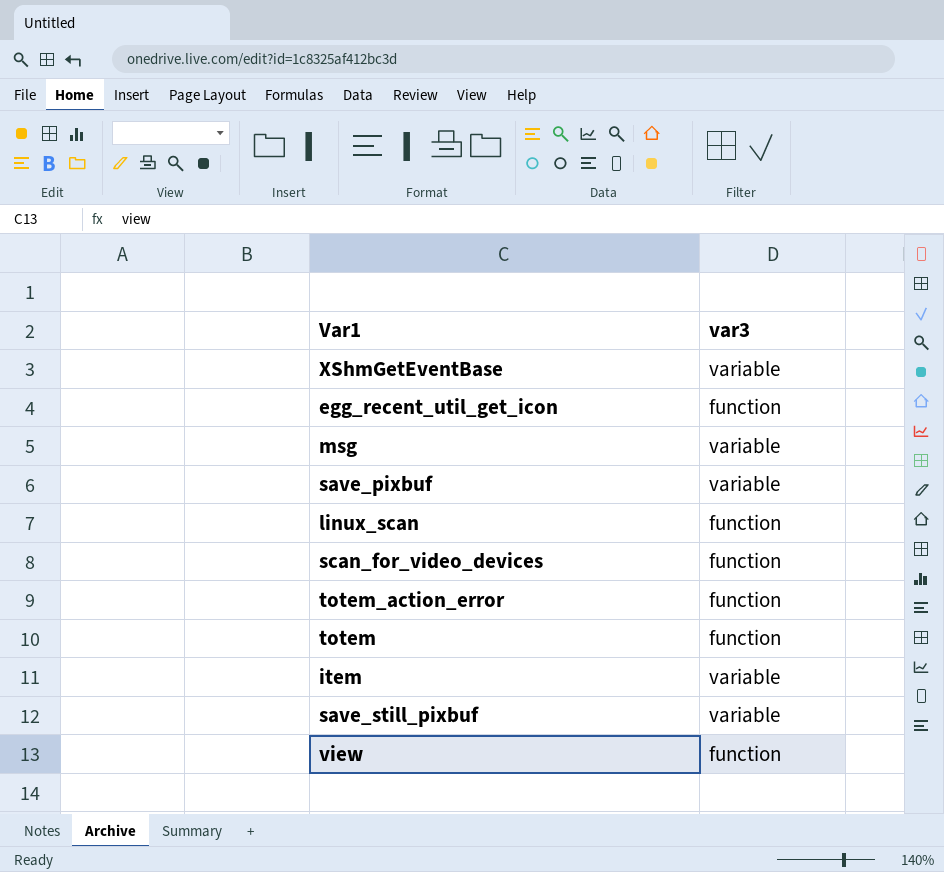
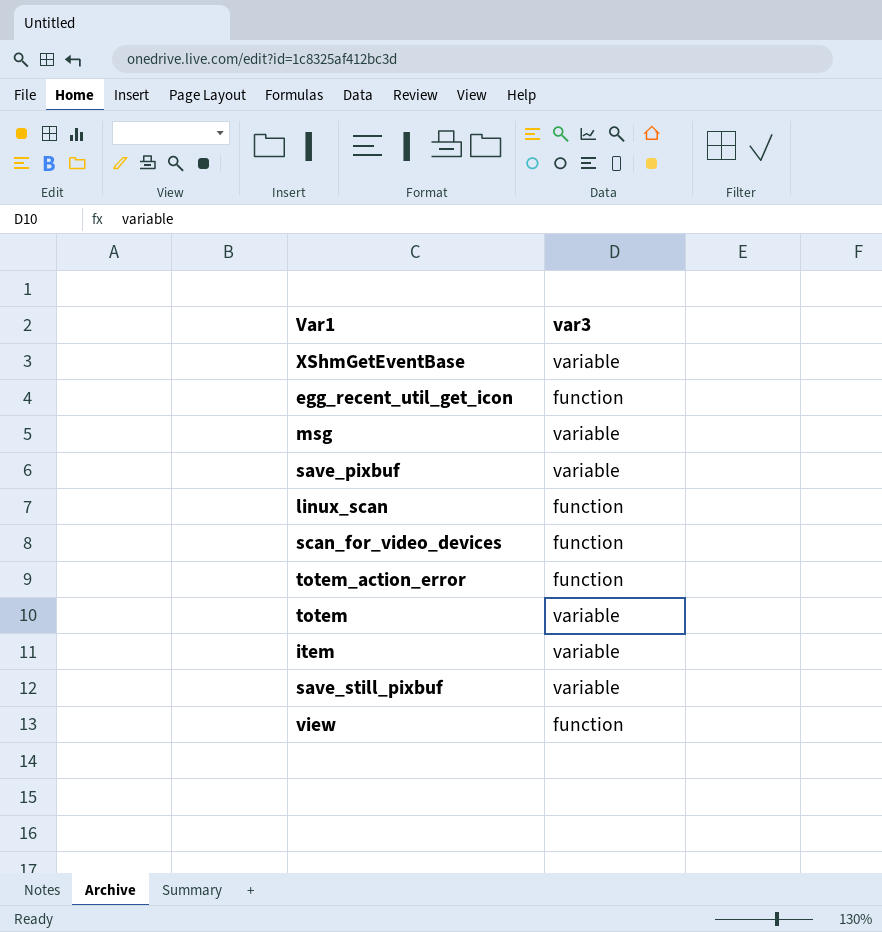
totem | var3: function -> variable

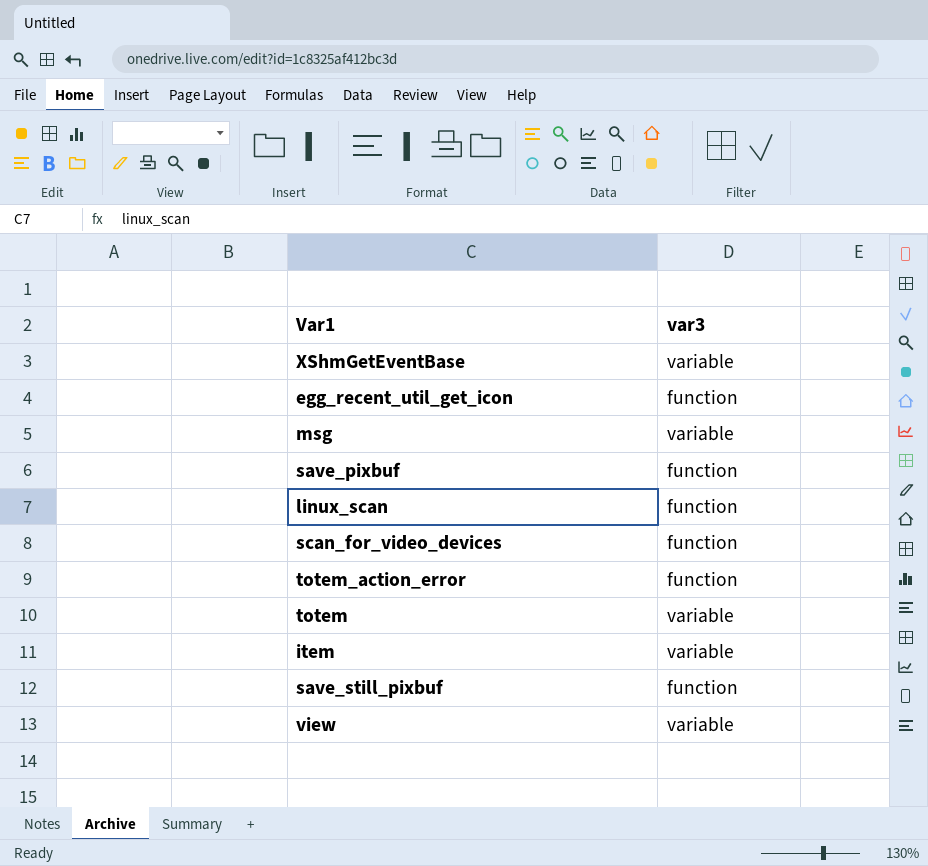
save_pixbuf | var3: variable -> function
save_still_pixbuf | var3: variable -> function
view | var3: function -> variable

